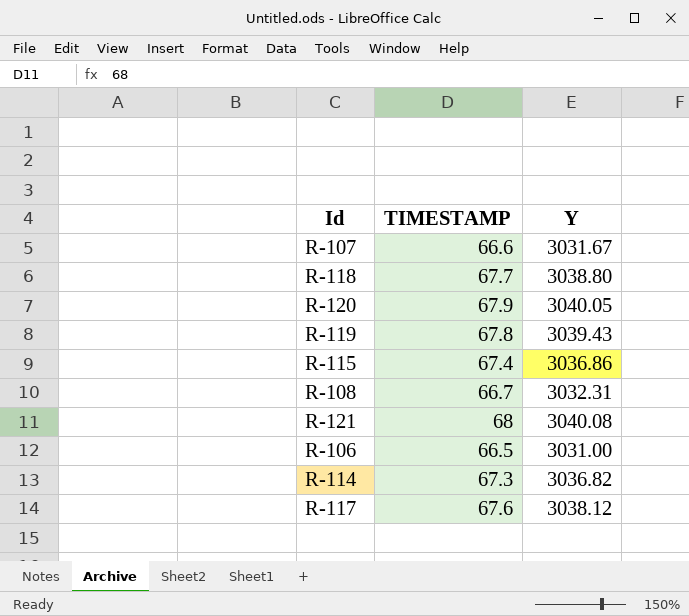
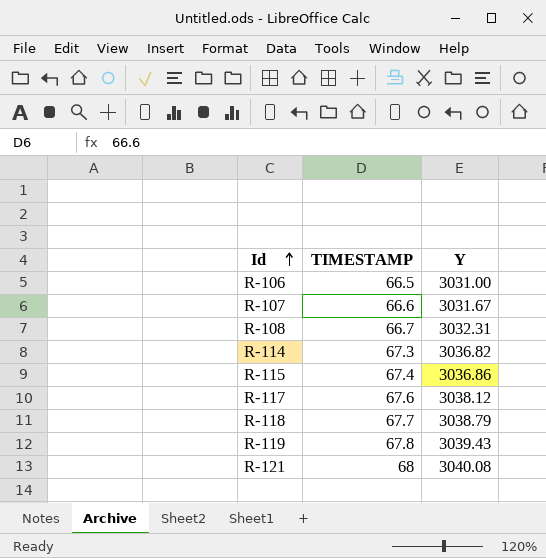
row order: none -> Id ascending
row R-120: 67.9 | 3040.05 -> none
R-118 | Y: 3038.80 -> 3038.79

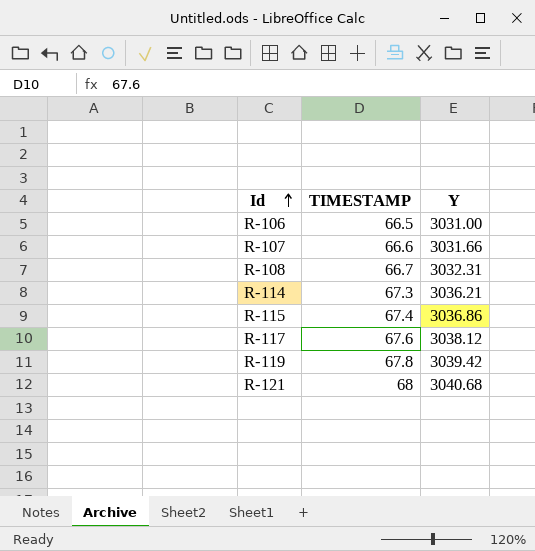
row R-118: 67.7 | 3038.79 -> none
R-107 | Y: 3031.67 -> 3031.66
R-114 | Y: 3036.82 -> 3036.21
R-119 | Y: 3039.43 -> 3039.42
R-121 | Y: 3040.08 -> 3040.68

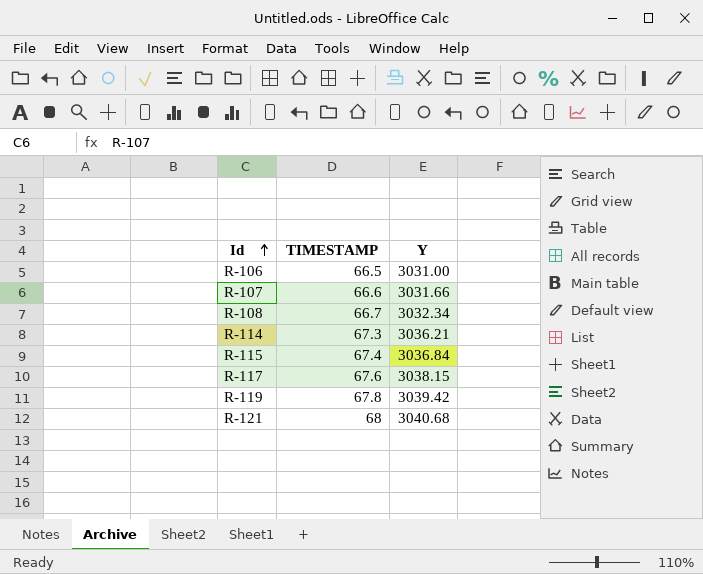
R-108 | Y: 3032.31 -> 3032.34
R-115 | Y: 3036.86 -> 3036.84
R-117 | Y: 3038.12 -> 3038.15

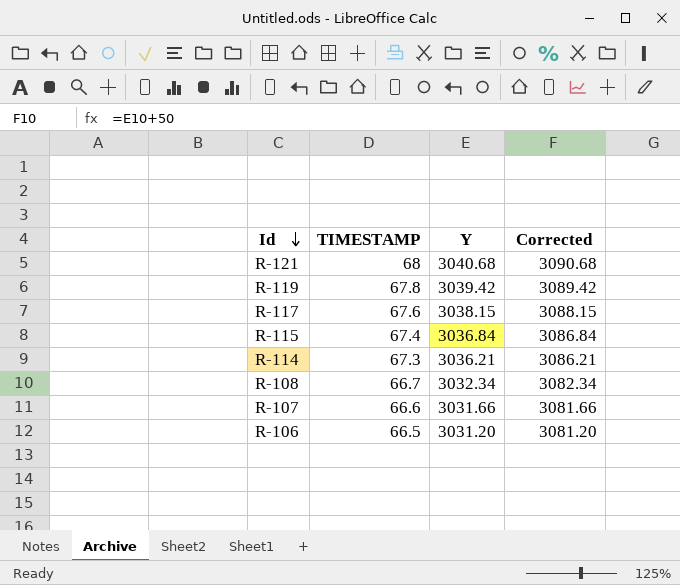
row order: Id ascending -> Id descending
column Corrected | formula: none -> [Y] + 50
R-106 | Y: 3031.00 -> 3031.20

